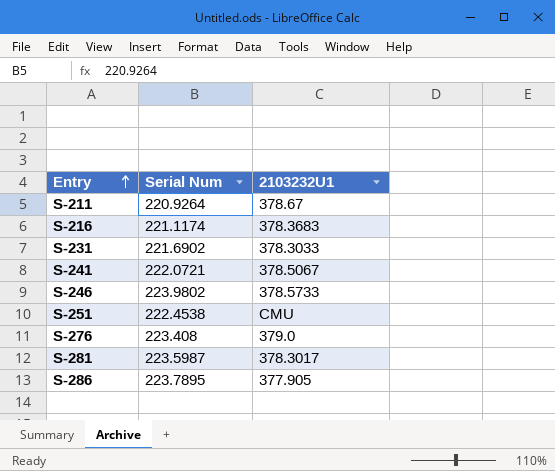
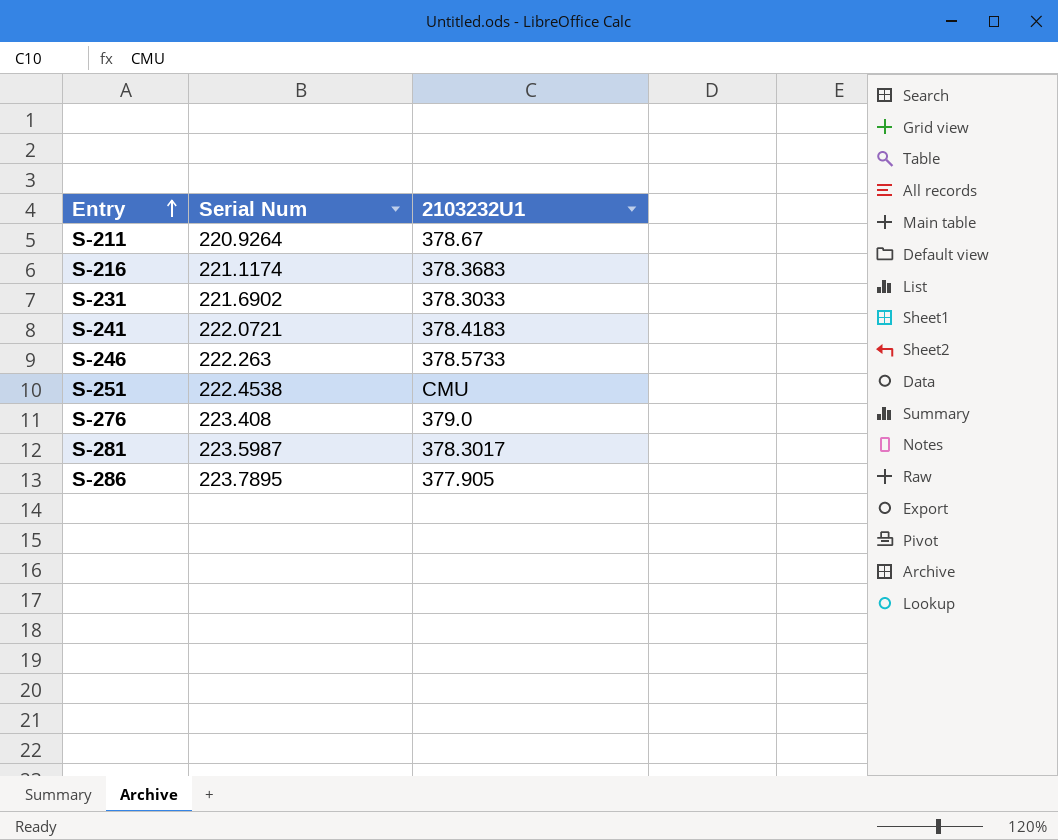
S-241 | 2103232U1: 378.5067 -> 378.4183
S-246 | Serial Num: 223.9802 -> 222.263

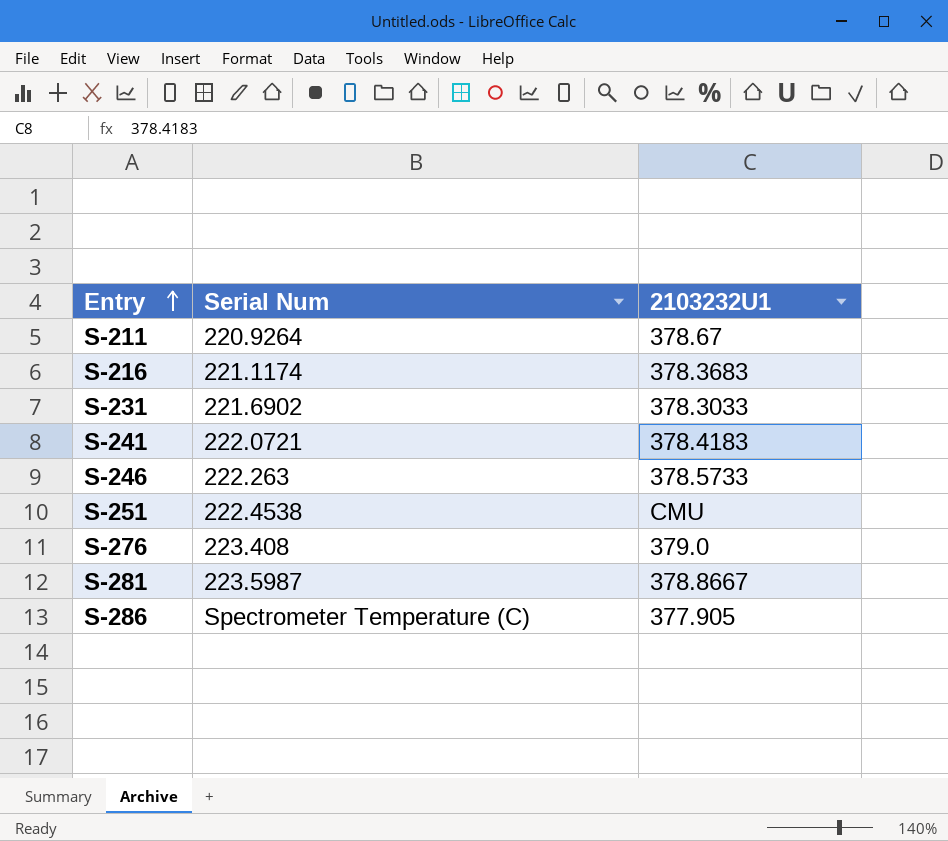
S-281 | 2103232U1: 378.3017 -> 378.8667
S-286 | Serial Num: 223.7895 -> Spectrometer Temperature (C)

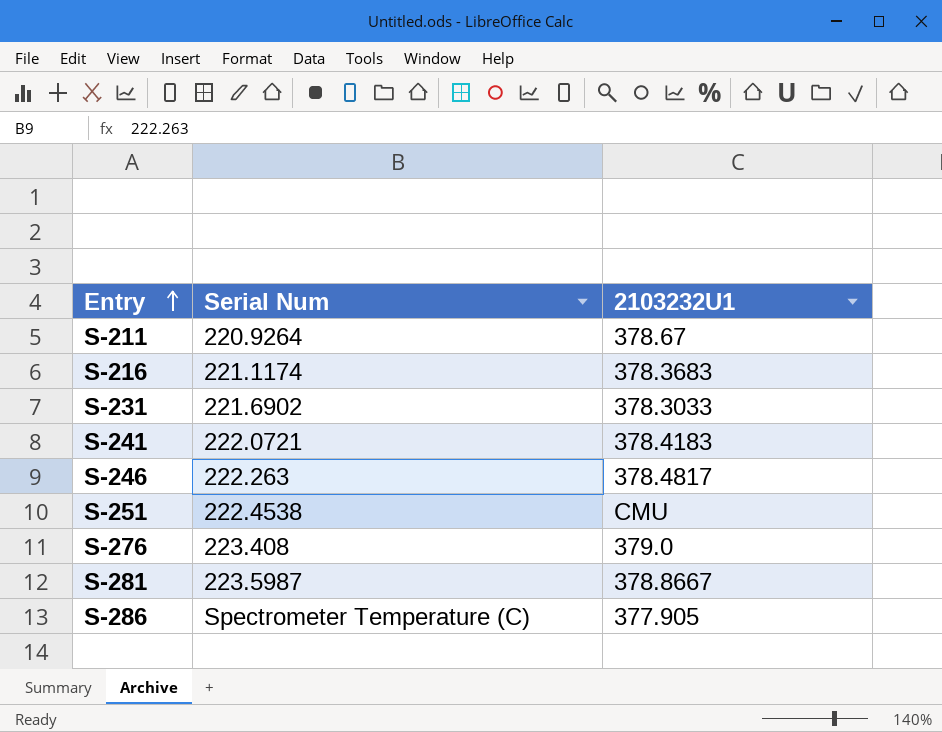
S-246 | 2103232U1: 378.5733 -> 378.4817

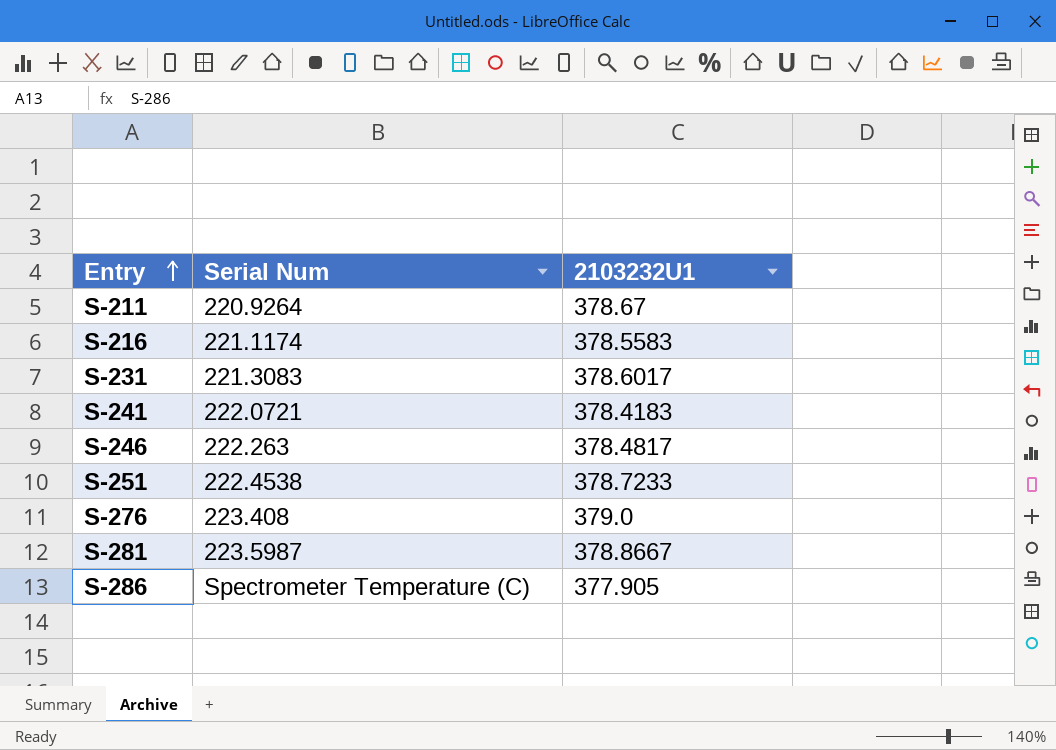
S-216 | 2103232U1: 378.3683 -> 378.5583
S-231 | Serial Num: 221.6902 -> 221.3083
S-231 | 2103232U1: 378.3033 -> 378.6017
S-251 | 2103232U1: CMU -> 378.7233

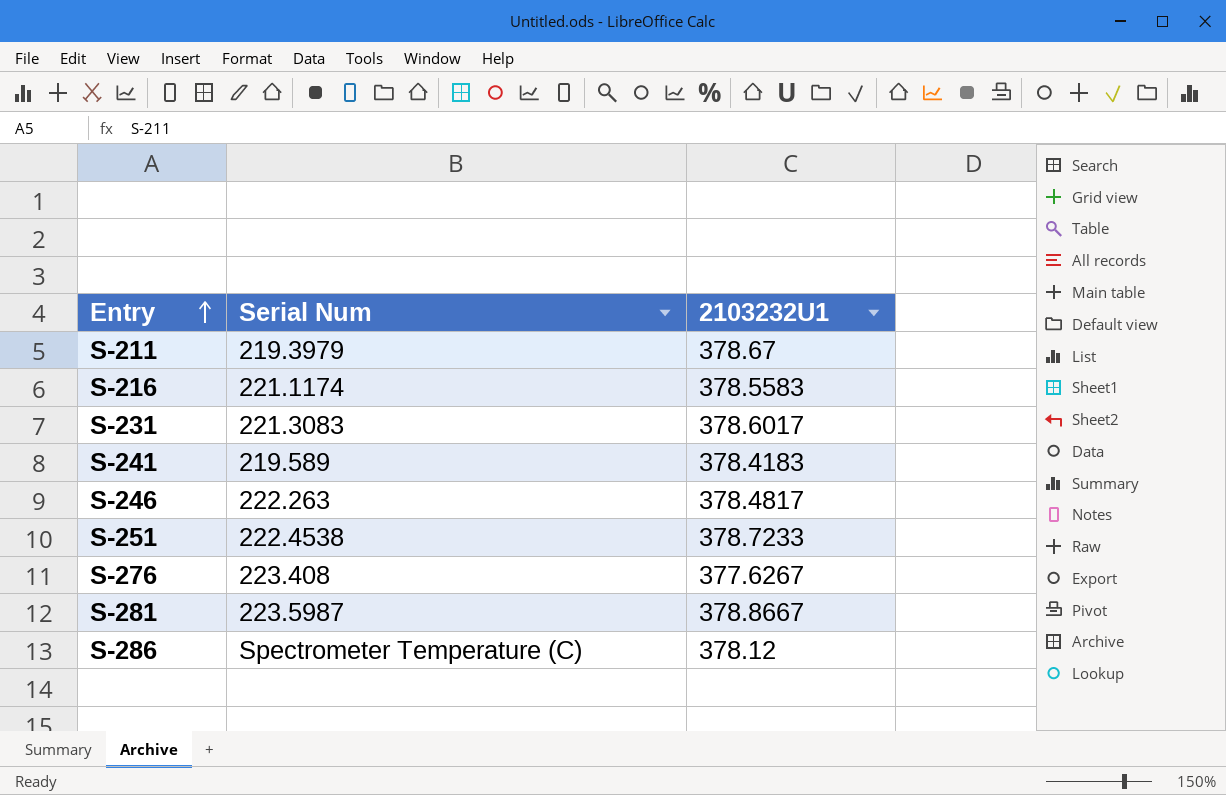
S-211 | Serial Num: 220.9264 -> 219.3979
S-241 | Serial Num: 222.0721 -> 219.589
S-276 | 2103232U1: 379.0 -> 377.6267
S-286 | 2103232U1: 377.905 -> 378.12

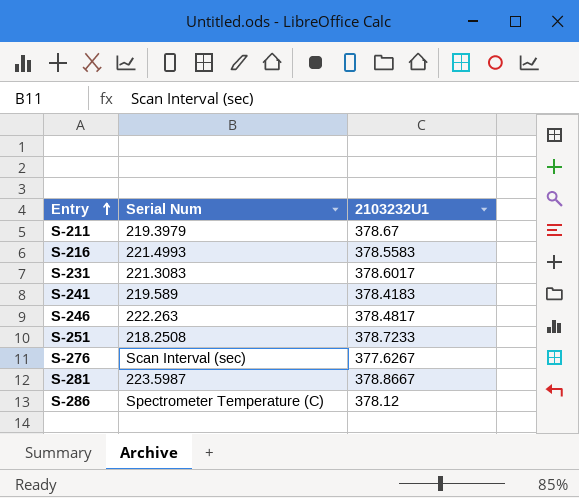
S-216 | Serial Num: 221.1174 -> 221.4993
S-251 | Serial Num: 222.4538 -> 218.2508
S-276 | Serial Num: 223.408 -> Scan Interval (sec)

